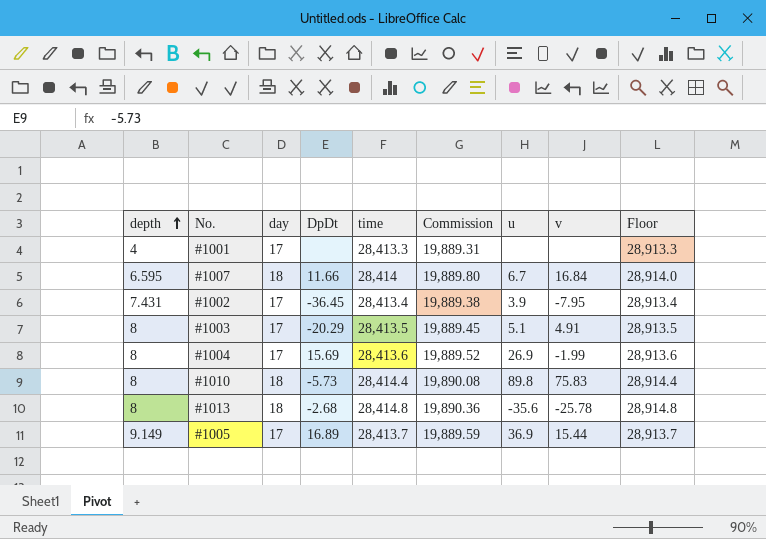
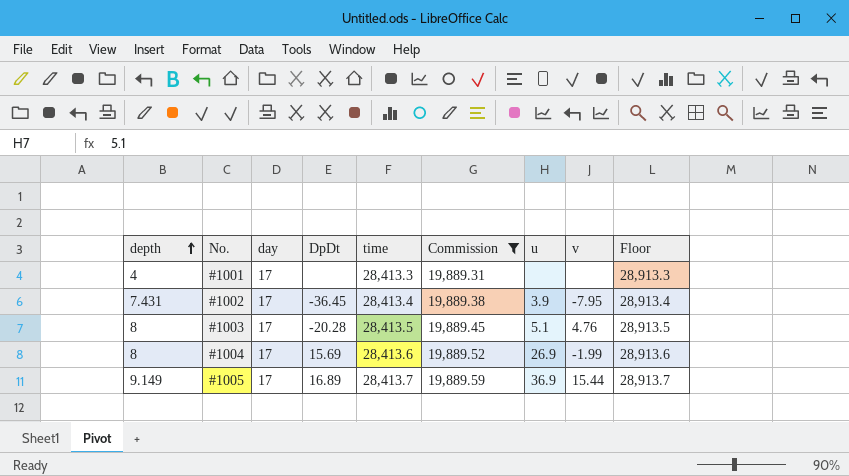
filter: none -> Commission <= 19,889.59
#1003 | DpDt: -20.29 -> -20.28
#1003 | v: 4.91 -> 4.76

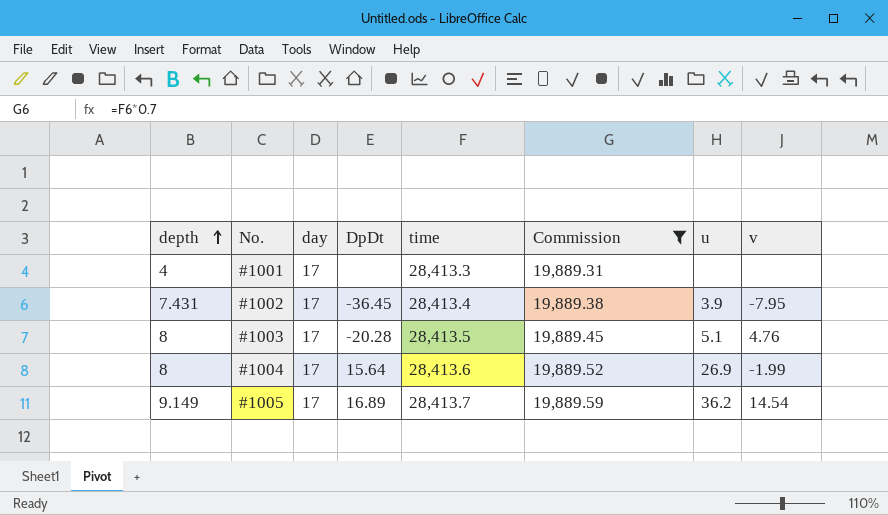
column Floor | formula: [time] + 500 -> none
#1004 | DpDt: 15.69 -> 15.64
#1005 | u: 36.9 -> 36.2
#1005 | v: 15.44 -> 14.54

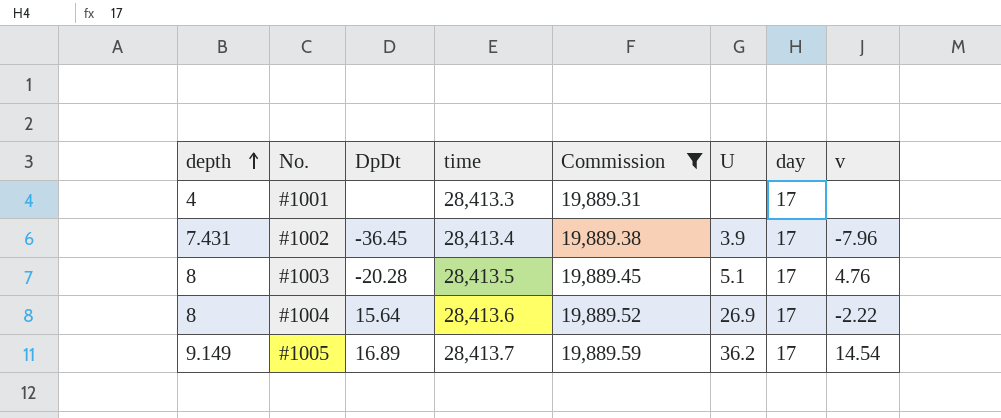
column name: u -> U
column day | position: 3 -> 7
#1002 | v: -7.95 -> -7.96
#1004 | v: -1.99 -> -2.22

